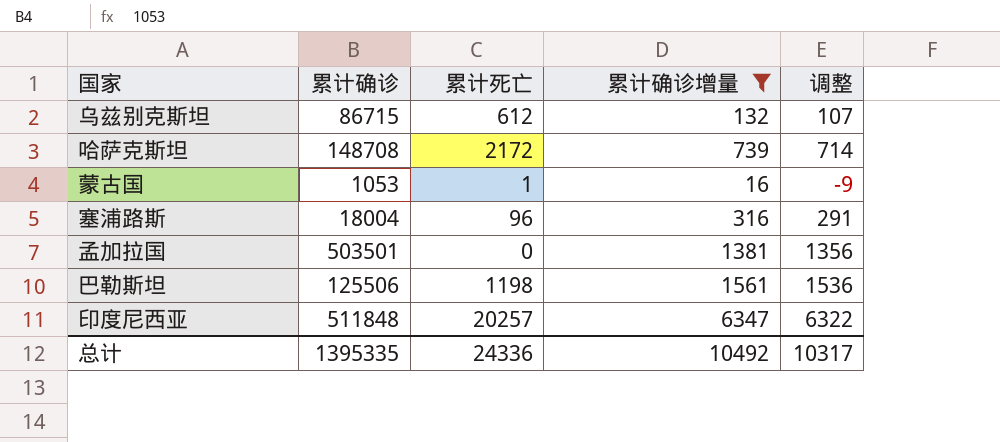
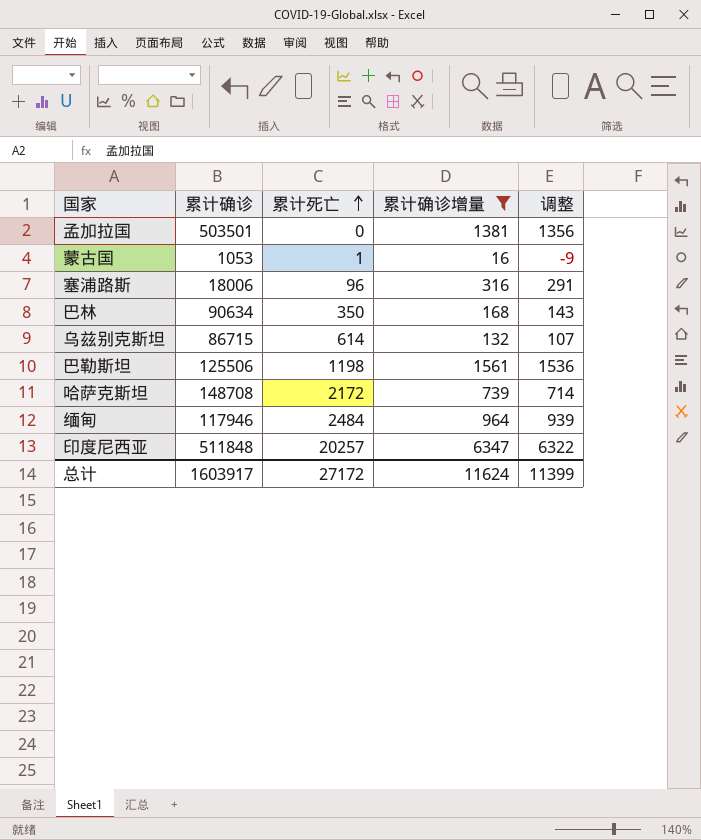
row order: none -> 累计死亡 ascending
塞浦路斯 | 累计确诊: 18004 -> 18006
row 巴林: none -> 90634 | 350 | 168 | 143
乌兹别克斯坦 | 累计死亡: 612 -> 614
row 缅甸: none -> 117946 | 2484 | 964 | 939
总计 | 累计确诊: 1395335 -> 1603917
总计 | 累计死亡: 24336 -> 27172
总计 | 累计确诊增量: 10492 -> 11624
总计 | 调整: 10317 -> 11399

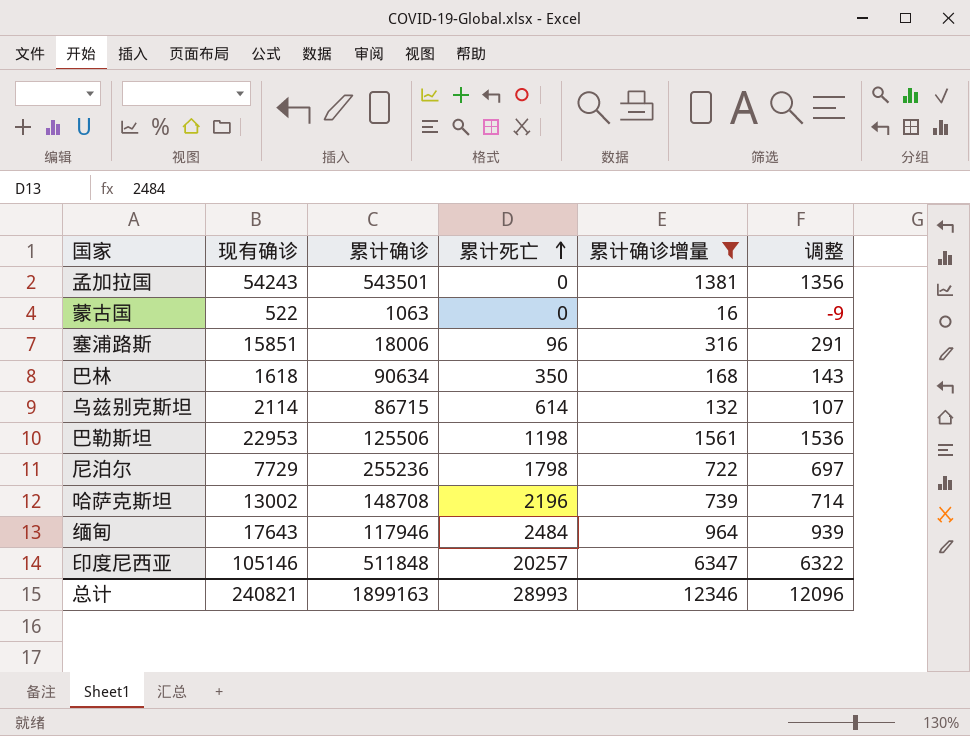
column 现有确诊 | position: none -> 2
孟加拉国 | 累计确诊: 503501 -> 543501
蒙古国 | 累计确诊: 1053 -> 1063
蒙古国 | 累计死亡: 1 -> 0
row 尼泊尔: none -> 7729 | 255236 | 1798 | 722 | 697
哈萨克斯坦 | 累计死亡: 2172 -> 2196
总计 | 累计确诊: 1603917 -> 1899163
总计 | 累计死亡: 27172 -> 28993
总计 | 累计确诊增量: 11624 -> 12346
总计 | 调整: 11399 -> 12096

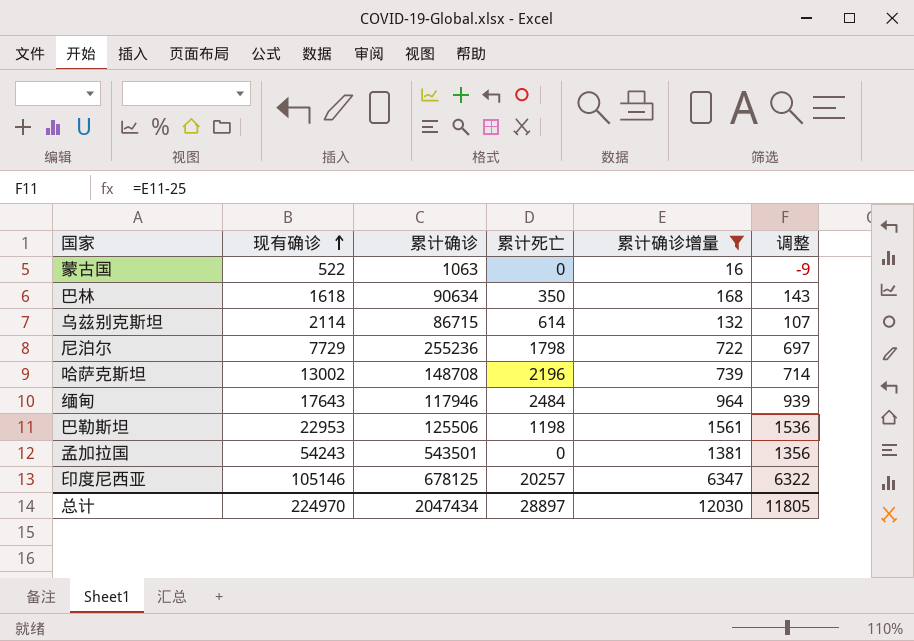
row order: 累计死亡 ascending -> 现有确诊 ascending
row 塞浦路斯: 15851 | 18006 | 96 | 316 | 291 -> none
印度尼西亚 | 累计确诊: 511848 -> 678125
总计 | 现有确诊: 240821 -> 224970
总计 | 累计确诊: 1899163 -> 2047434
总计 | 累计死亡: 28993 -> 28897
总计 | 累计确诊增量: 12346 -> 12030
总计 | 调整: 12096 -> 11805

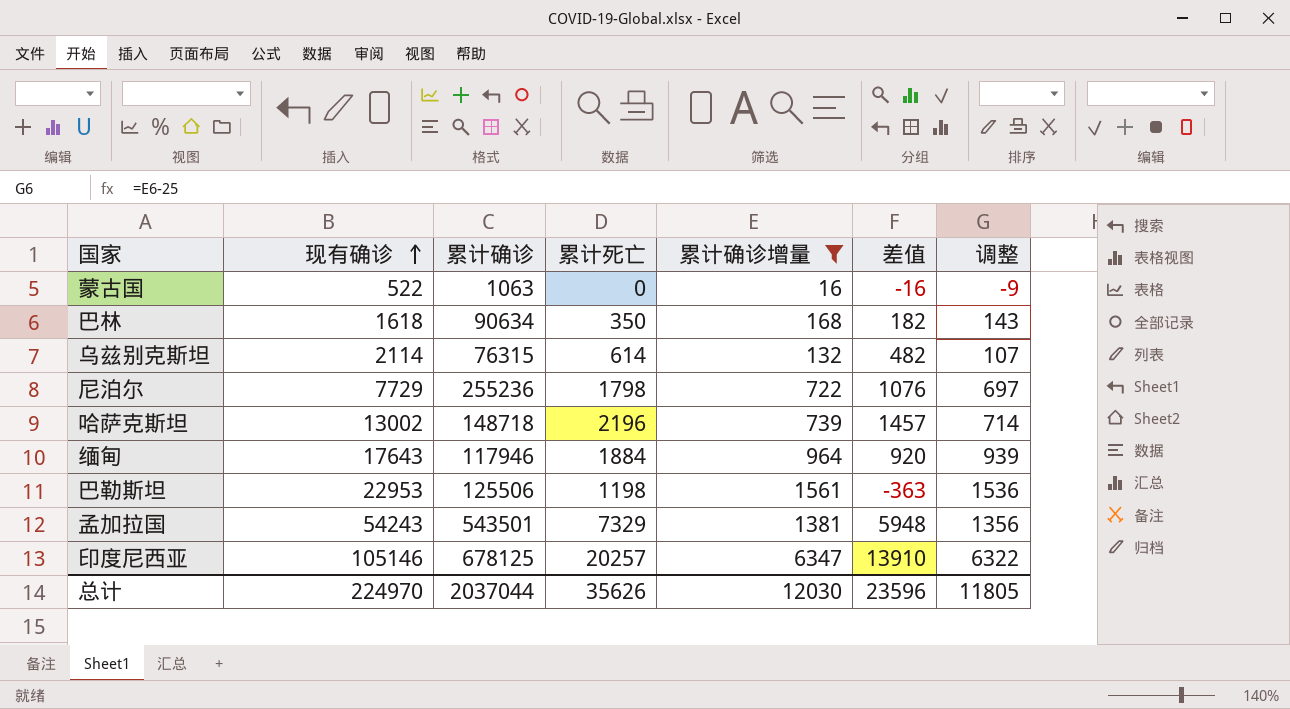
column 差值 | formula: none -> [累计死亡] - [累计确诊增量]
乌兹别克斯坦 | 累计确诊: 86715 -> 76315
哈萨克斯坦 | 累计确诊: 148708 -> 148718
缅甸 | 累计死亡: 2484 -> 1884
孟加拉国 | 累计死亡: 0 -> 7329
总计 | 累计确诊: 2047434 -> 2037044
总计 | 累计死亡: 28897 -> 35626

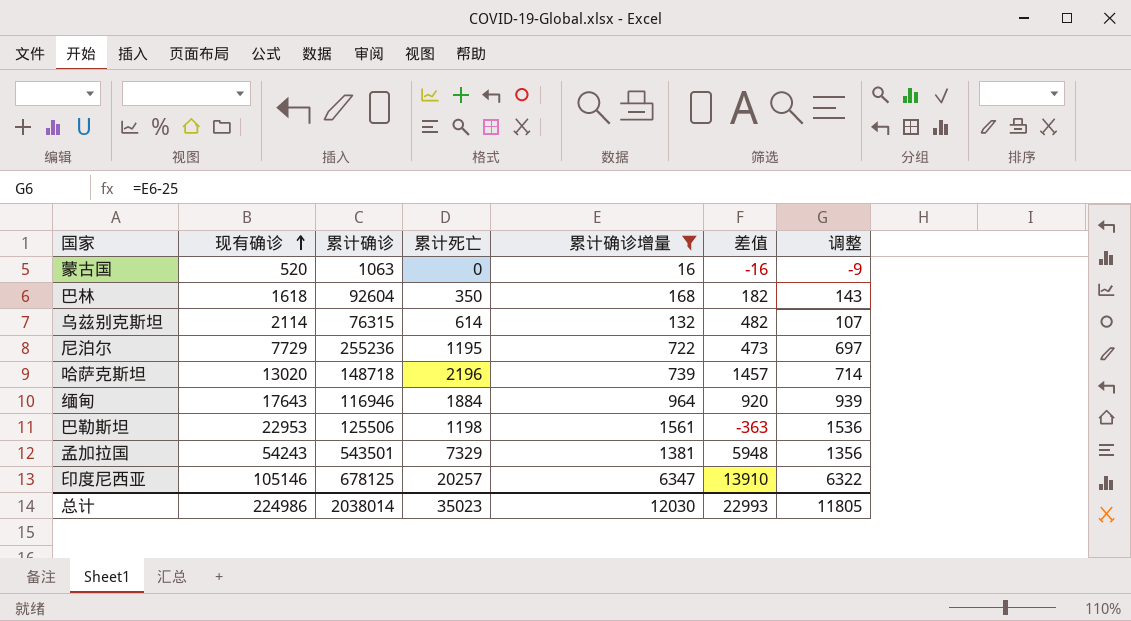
蒙古国 | 现有确诊: 522 -> 520
巴林 | 累计确诊: 90634 -> 92604
尼泊尔 | 累计死亡: 1798 -> 1195
尼泊尔 | 差值: 1076 -> 473
哈萨克斯坦 | 现有确诊: 13002 -> 13020
缅甸 | 累计确诊: 117946 -> 116946
总计 | 现有确诊: 224970 -> 224986
总计 | 累计确诊: 2037044 -> 2038014
总计 | 累计死亡: 35626 -> 35023
总计 | 差值: 23596 -> 22993

